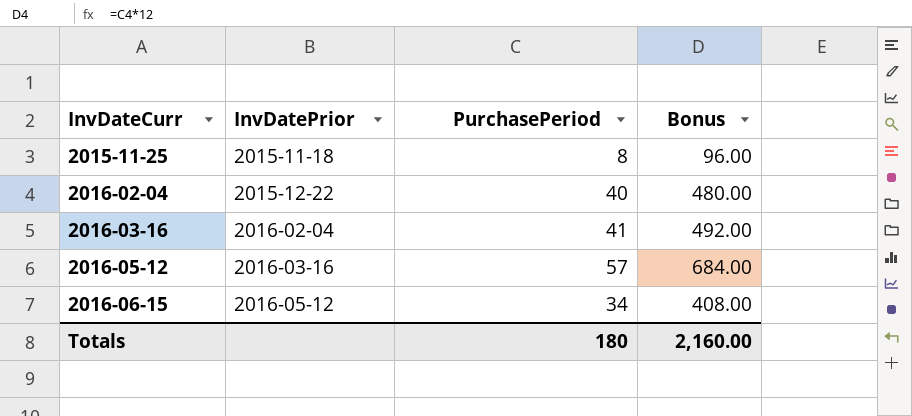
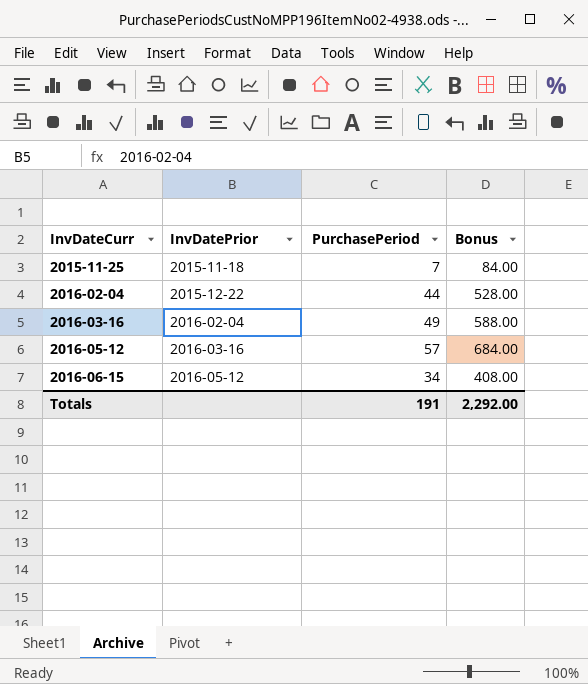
2015-11-25 | PurchasePeriod: 8 -> 7
2015-11-25 | Bonus: 96.00 -> 84.00
2016-02-04 | PurchasePeriod: 40 -> 44
2016-02-04 | Bonus: 480.00 -> 528.00
2016-03-16 | PurchasePeriod: 41 -> 49
2016-03-16 | Bonus: 492.00 -> 588.00
Totals | PurchasePeriod: 180 -> 191
Totals | Bonus: 2,160.00 -> 2,292.00

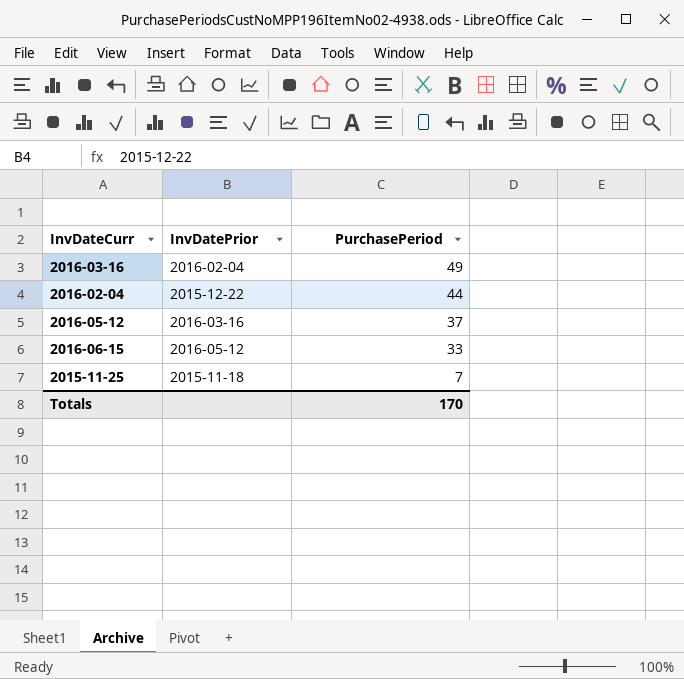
row order: InvDateCurr ascending -> PurchasePeriod descending
column Bonus | formula: [PurchasePeriod] * 12 -> none
2016-05-12 | PurchasePeriod: 57 -> 37
2016-06-15 | PurchasePeriod: 34 -> 33
Totals | PurchasePeriod: 191 -> 170

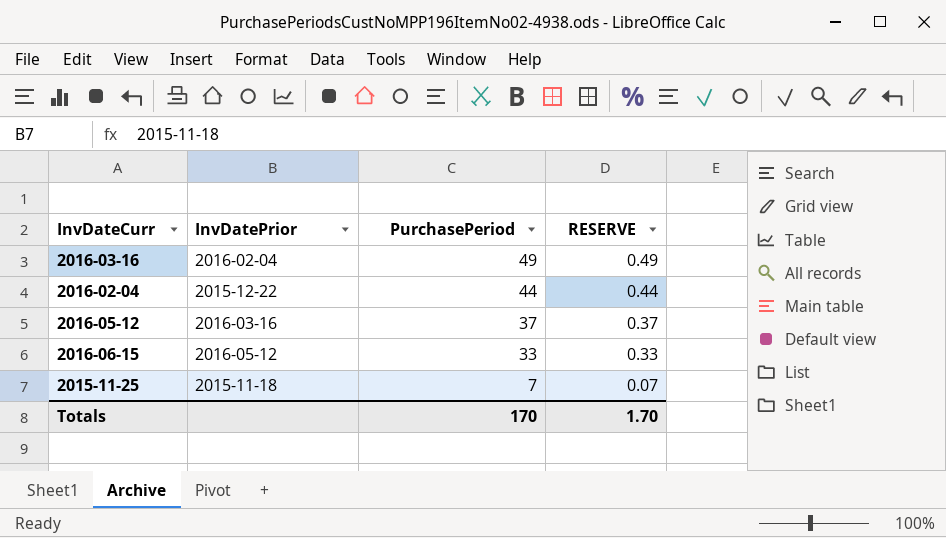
column RESERVE | formula: none -> [PurchasePeriod] * 0.01

